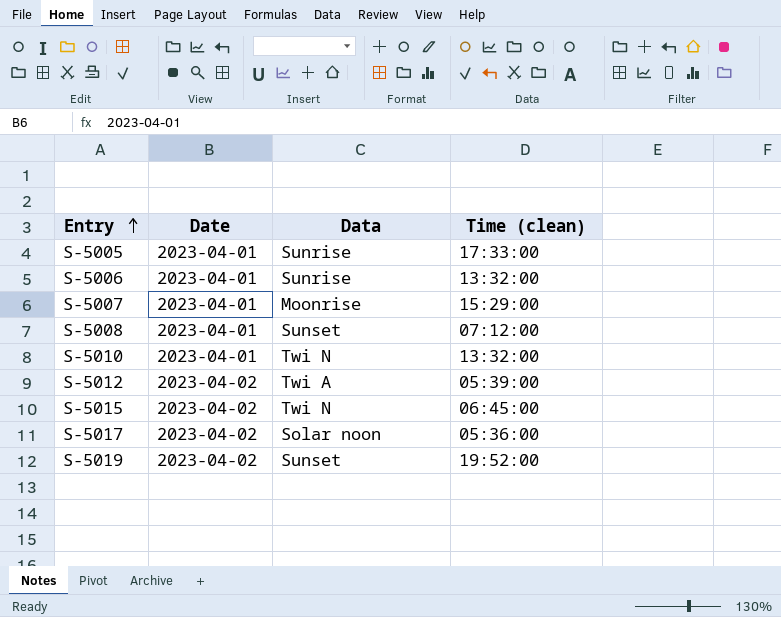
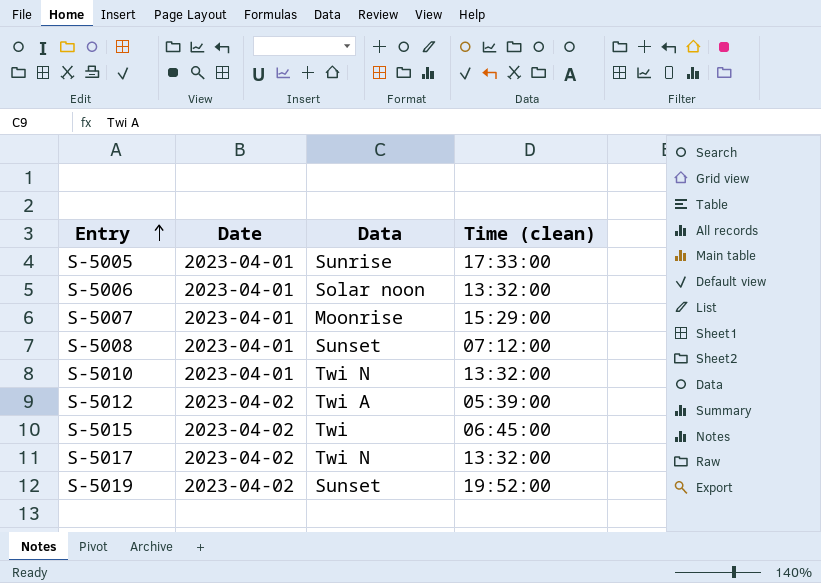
S-5006 | Data: Sunrise -> Solar noon
S-5015 | Data: Twi N -> Twi
S-5017 | Data: Solar noon -> Twi N
S-5017 | Time (clean): 05:36:00 -> 13:32:00

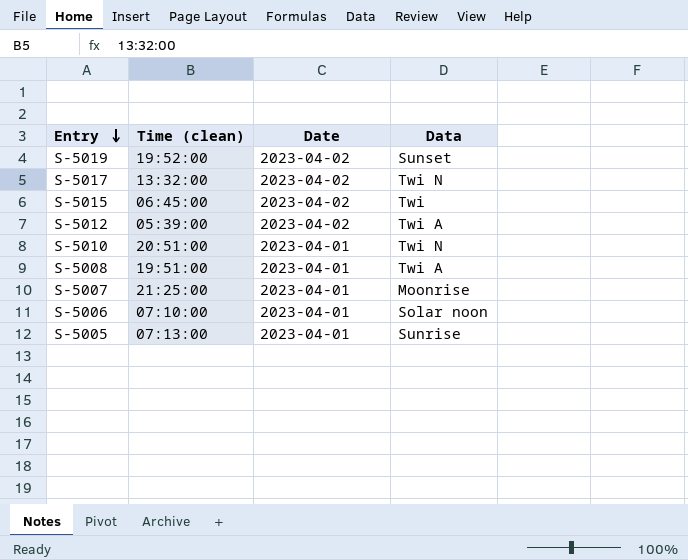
row order: Entry ascending -> Entry descending
column Time (clean) | position: 4 -> 2
S-5010 | Time (clean): 13:32:00 -> 20:51:00
S-5008 | Time (clean): 07:12:00 -> 19:51:00
S-5008 | Data: Sunset -> Twi A
S-5007 | Time (clean): 15:29:00 -> 21:25:00
S-5006 | Time (clean): 13:32:00 -> 07:10:00
S-5005 | Time (clean): 17:33:00 -> 07:13:00

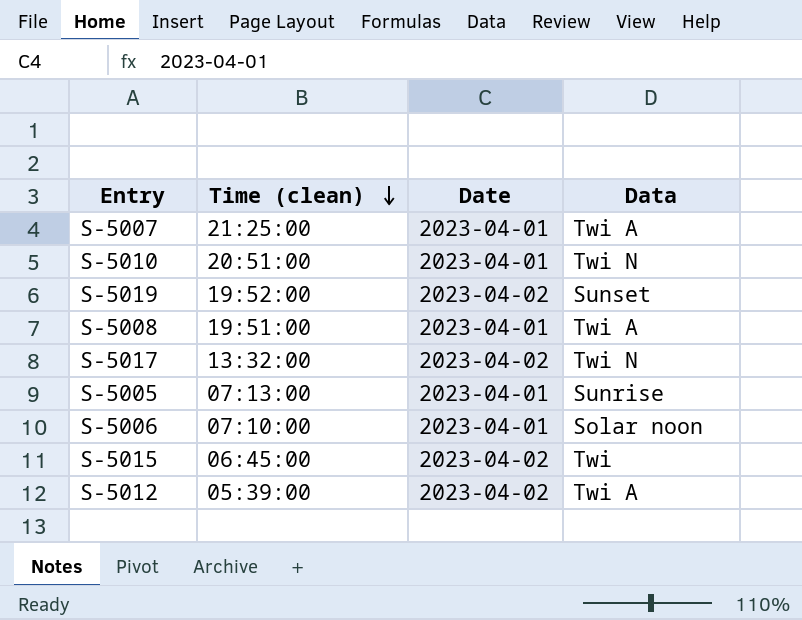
row order: Entry descending -> Time (clean) descending
S-5007 | Data: Moonrise -> Twi A

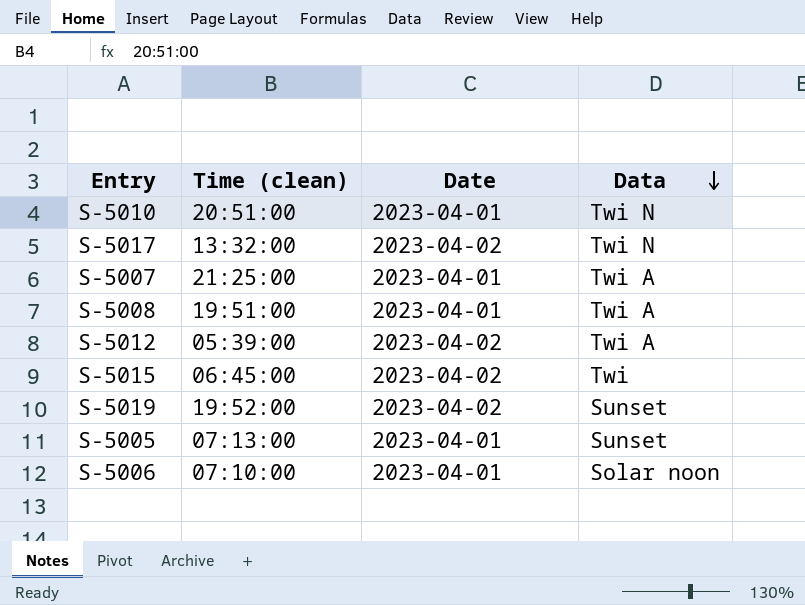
row order: Time (clean) descending -> Data descending
S-5005 | Data: Sunrise -> Sunset

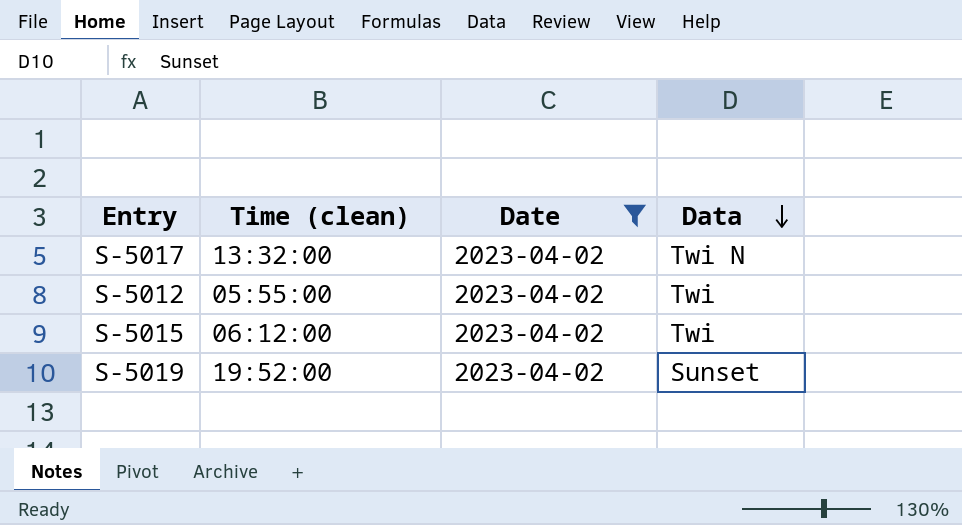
filter: none -> Date = 2023-04-02
S-5012 | Time (clean): 05:39:00 -> 05:55:00
S-5012 | Data: Twi A -> Twi
S-5015 | Time (clean): 06:45:00 -> 06:12:00

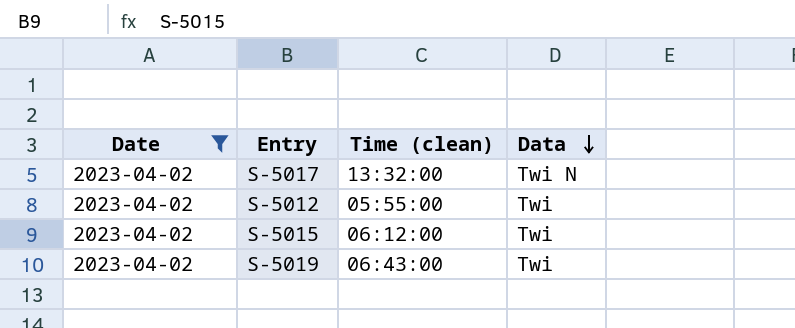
column Date | position: 3 -> 1
S-5019 | Time (clean): 19:52:00 -> 06:43:00
S-5019 | Data: Sunset -> Twi

